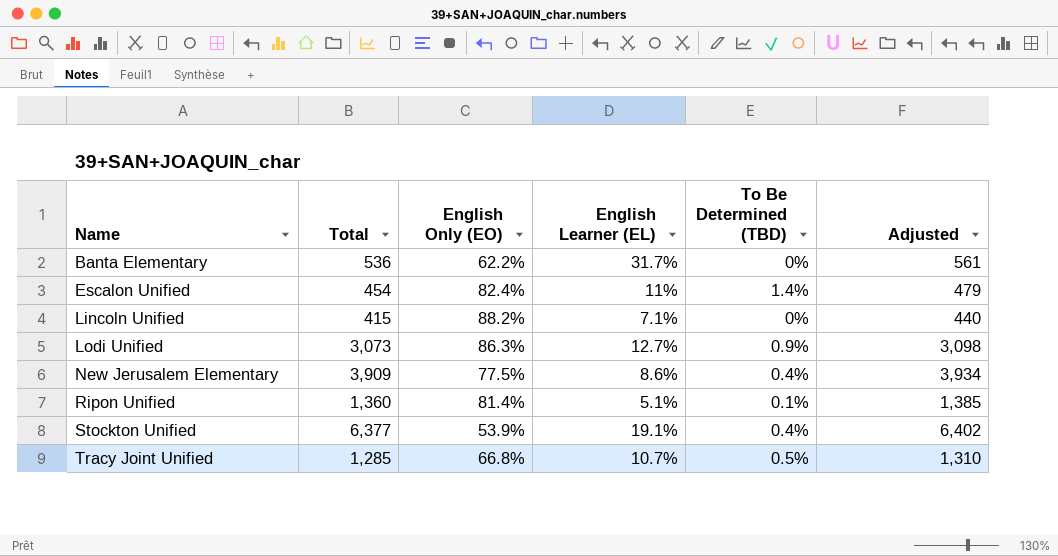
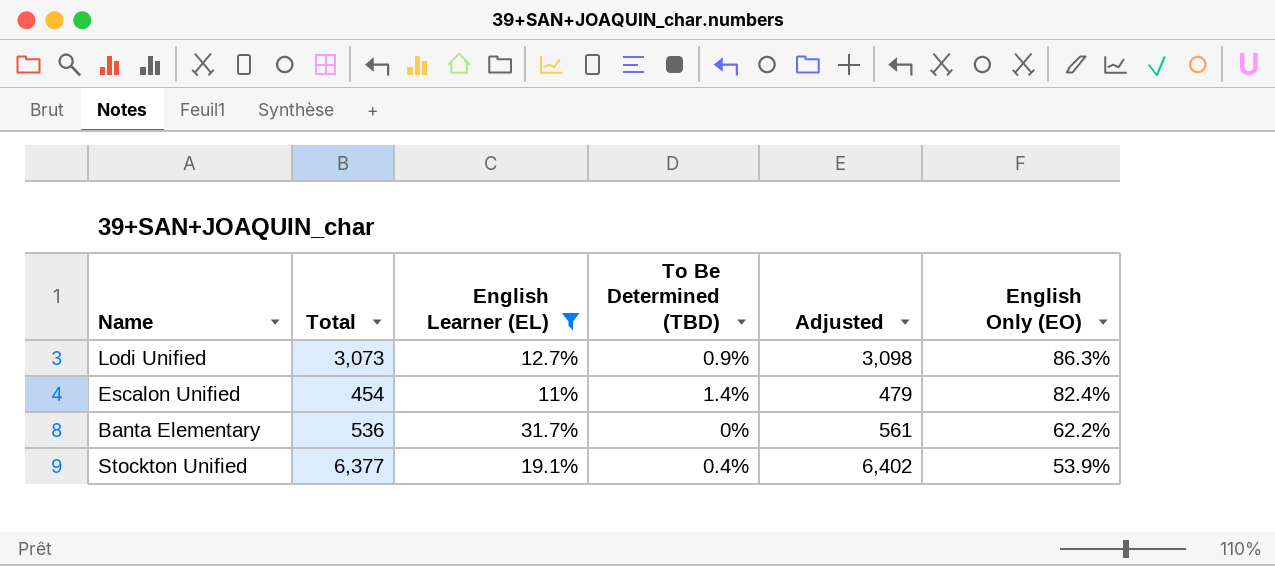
filter: none -> English Learner (EL) >= 11%
row order: Name ascending -> English Only (EO) descending
column English Only (EO) | position: 3 -> 6

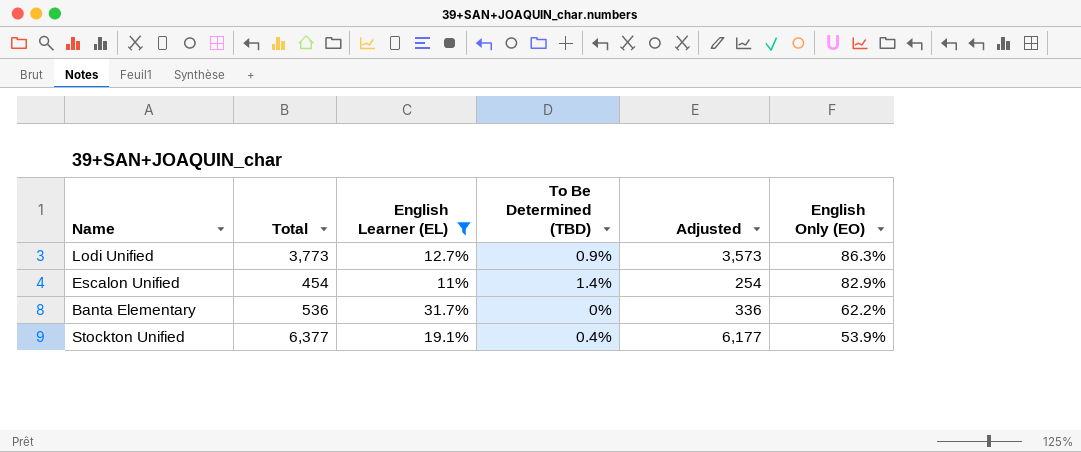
column Adjusted | formula: [Total] + 25 -> [Total] - 200
Lodi Unified | Total: 3,073 -> 3,773
Escalon Unified | English Only (EO): 82.4% -> 82.9%

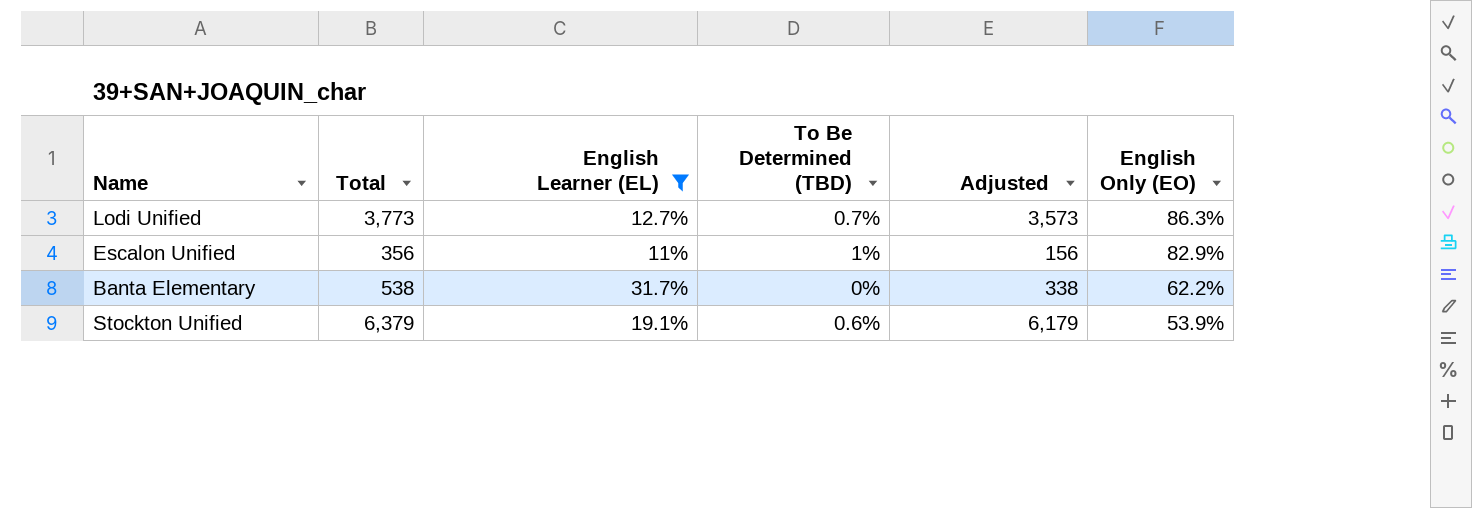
Lodi Unified | To Be Determined (TBD): 0.9% -> 0.7%
Escalon Unified | Total: 454 -> 356
Escalon Unified | To Be Determined (TBD): 1.4% -> 1%
Escalon Unified | Adjusted: 254 -> 156
Banta Elementary | Total: 536 -> 538
Banta Elementary | Adjusted: 336 -> 338
Stockton Unified | Total: 6,377 -> 6,379
Stockton Unified | To Be Determined (TBD): 0.4% -> 0.6%
Stockton Unified | Adjusted: 6,177 -> 6,179

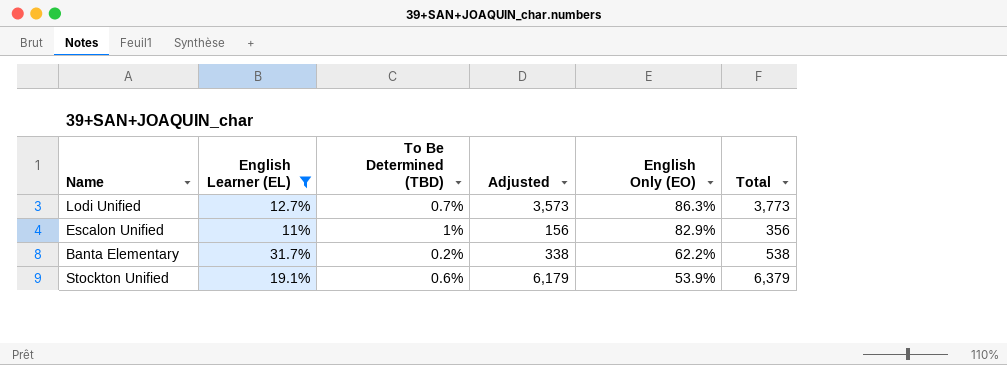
column Total | position: 2 -> 6
Banta Elementary | To Be Determined (TBD): 0% -> 0.2%

